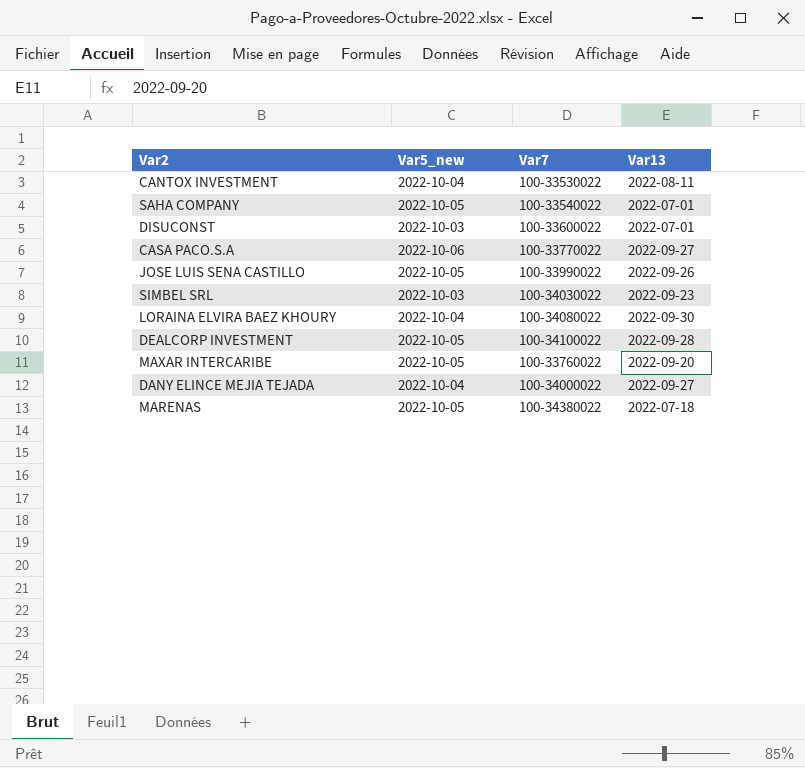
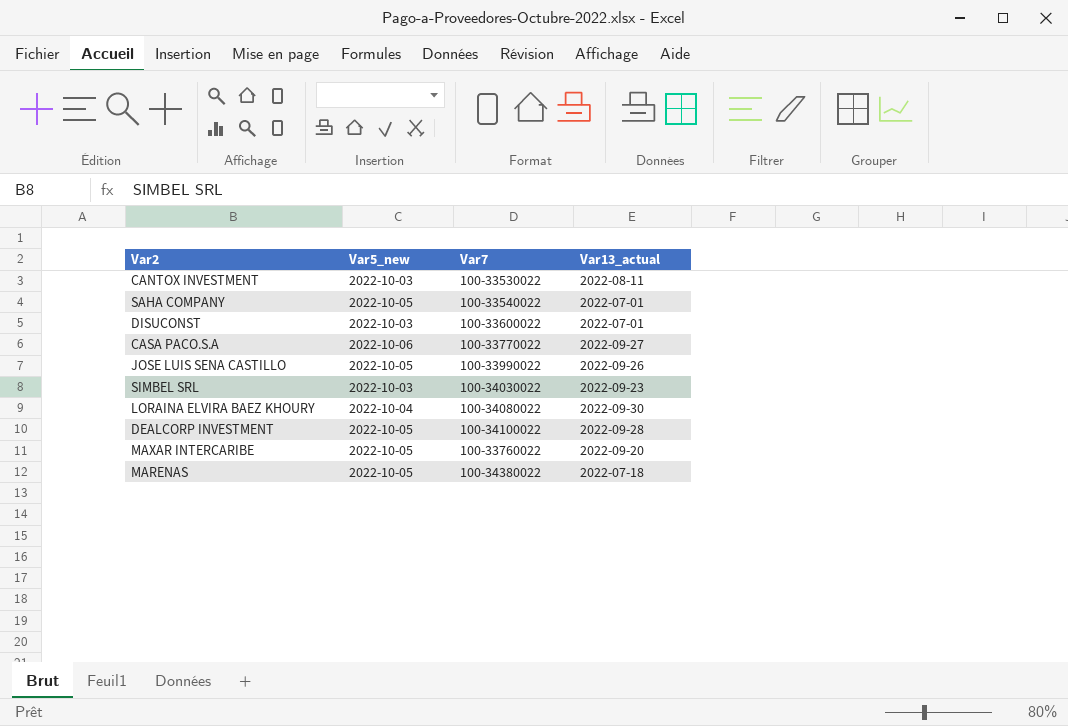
column name: Var13 -> Var13_actual
row DANY ELINCE MEJIA TEJADA: 2022-10-04 | 100-34000022 | 2022-09-27 -> none
CANTOX INVESTMENT | Var5_new: 2022-10-04 -> 2022-10-03

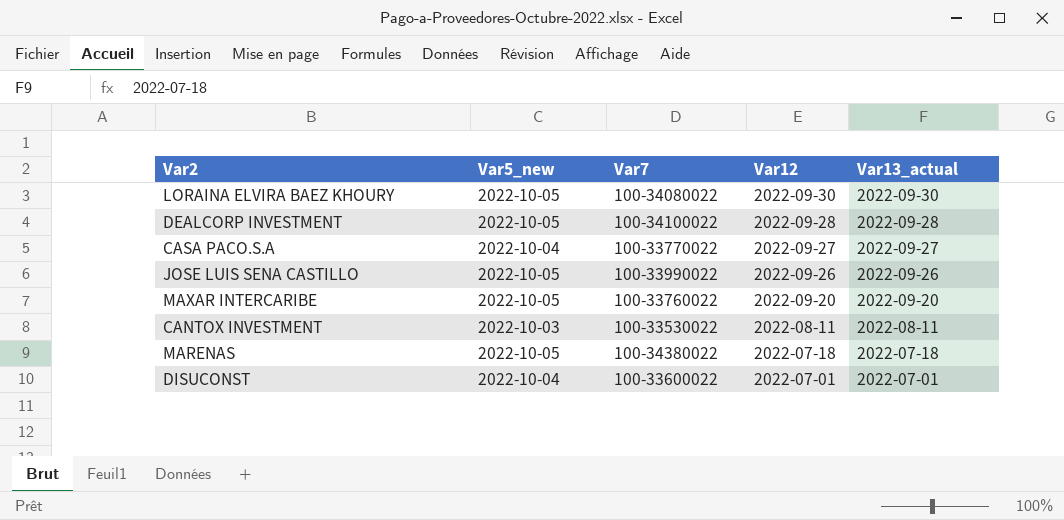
row order: none -> Var12 descending
column Var12 | position: none -> 4
row SAHA COMPANY: 2022-10-05 | 100-33540022 | 2022-07-01 -> none
row SIMBEL SRL: 2022-10-03 | 100-34030022 | 2022-09-23 -> none
LORAINA ELVIRA BAEZ KHOURY | Var5_new: 2022-10-04 -> 2022-10-05
CASA PACO.S.A | Var5_new: 2022-10-06 -> 2022-10-04
DISUCONST | Var5_new: 2022-10-03 -> 2022-10-04

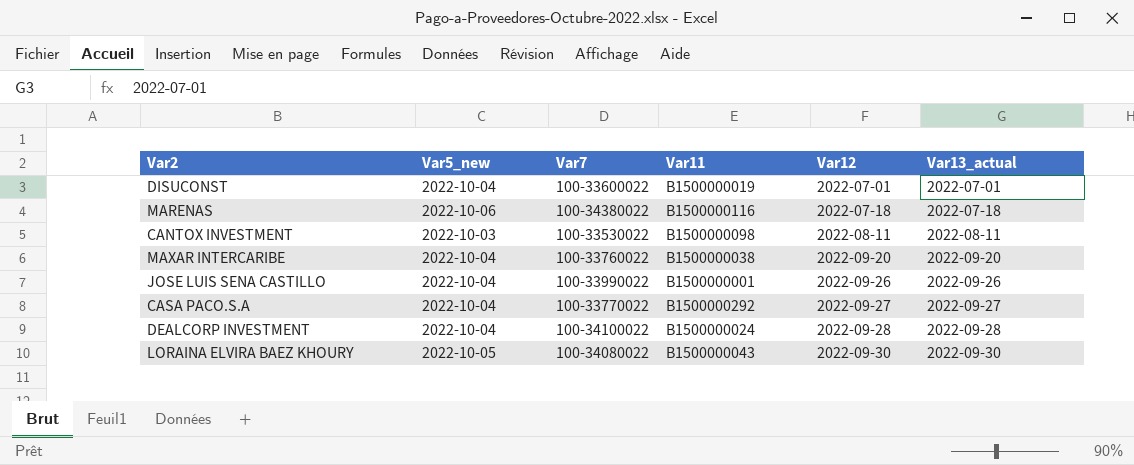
row order: Var12 descending -> Var12 ascending
column Var11 | position: none -> 4
MARENAS | Var5_new: 2022-10-05 -> 2022-10-06
MAXAR INTERCARIBE | Var5_new: 2022-10-05 -> 2022-10-04
JOSE LUIS SENA CASTILLO | Var5_new: 2022-10-05 -> 2022-10-04
DEALCORP INVESTMENT | Var5_new: 2022-10-05 -> 2022-10-04

